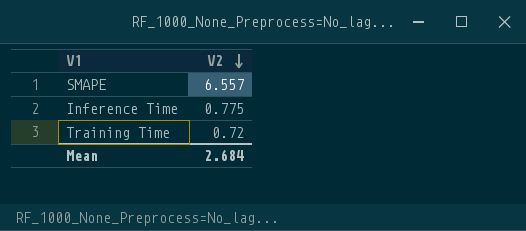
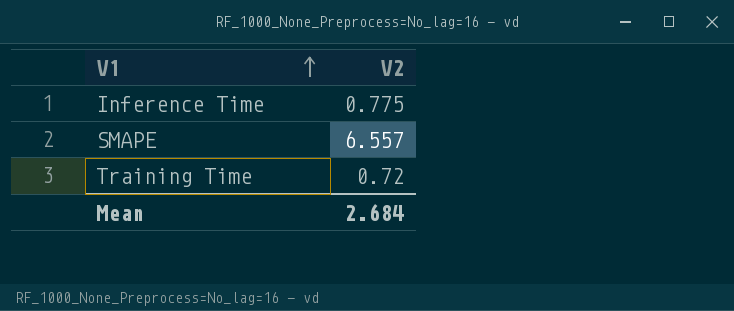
row order: V2 descending -> V1 ascending

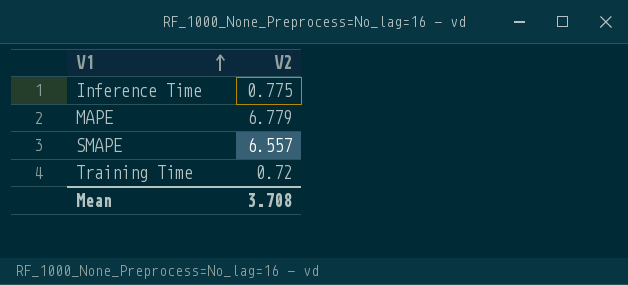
row MAPE: none -> 6.779
Mean | V2: 2.684 -> 3.708

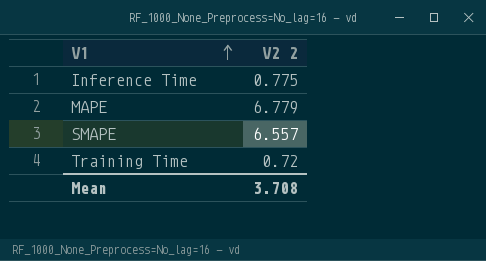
column name: V2 -> V2 2

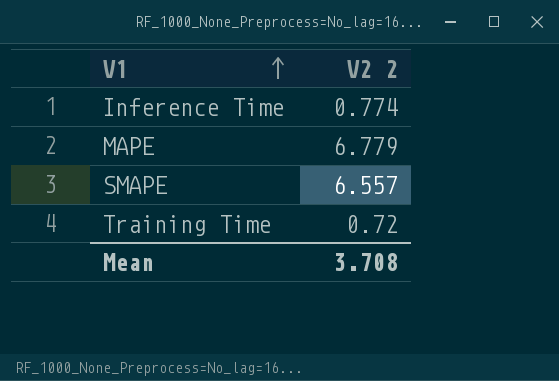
Inference Time | V2 2: 0.775 -> 0.774

